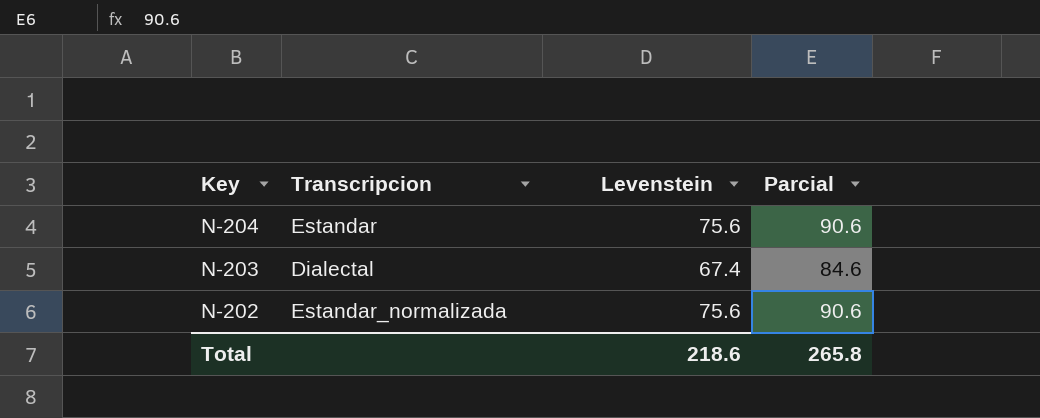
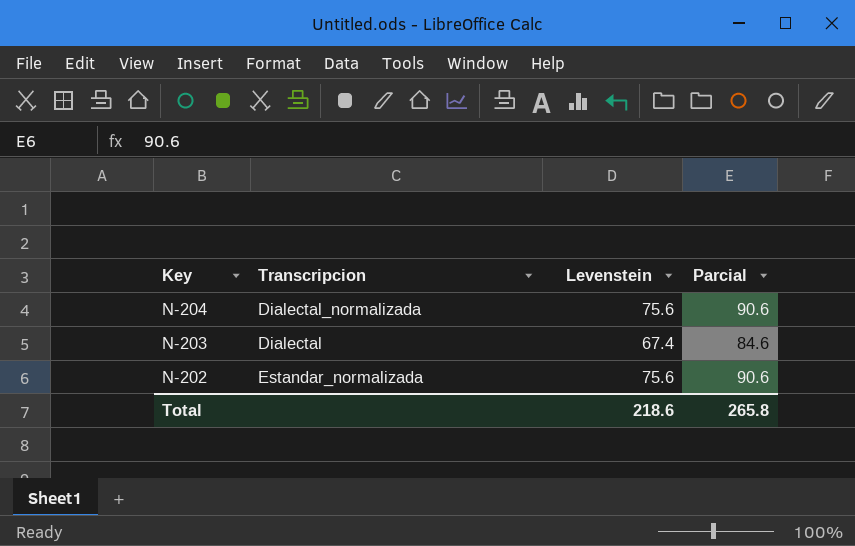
N-204 | Transcripcion: Estandar -> Dialectal_normalizada

